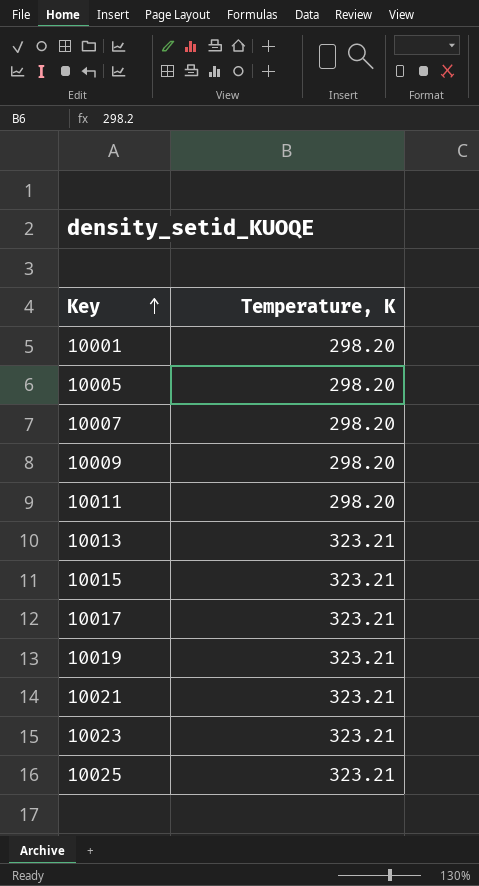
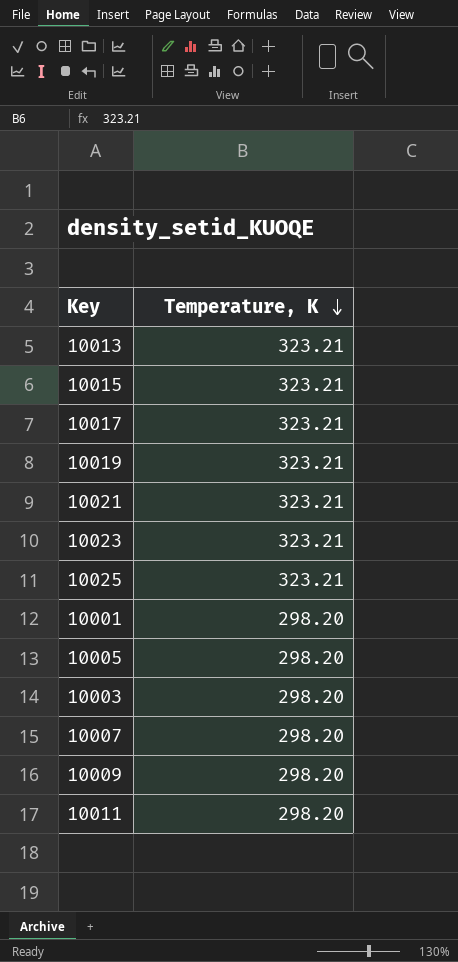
row order: Key ascending -> Temperature, K descending
row 10003: none -> 298.20

